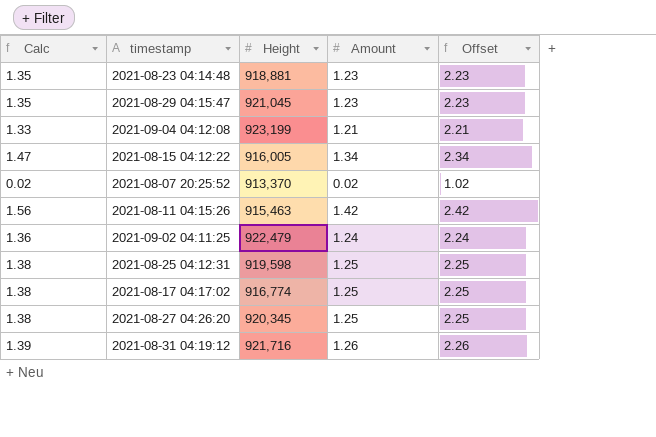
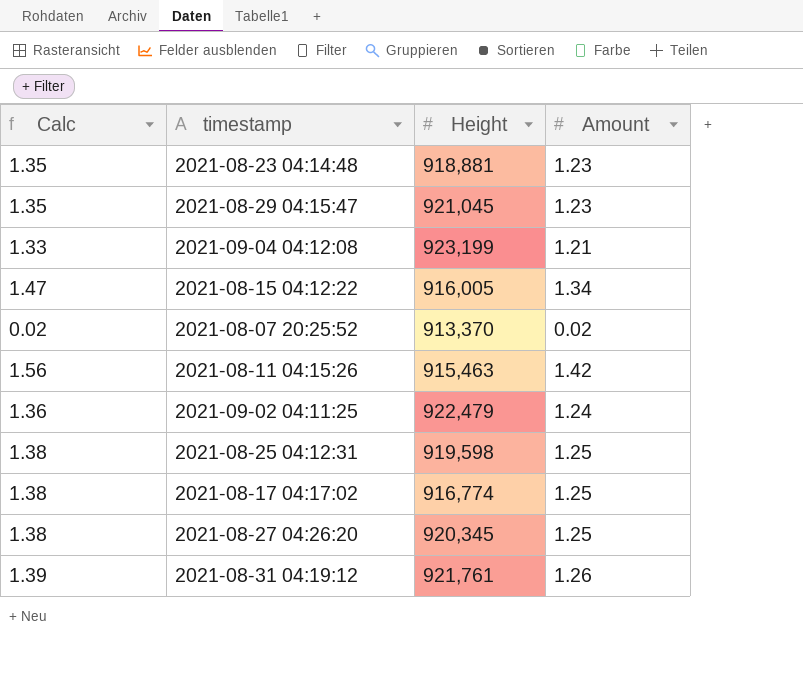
column Offset | formula: [Amount] + 1 -> none
2021-08-31 04:19:12 | Height: 921,716 -> 921,761

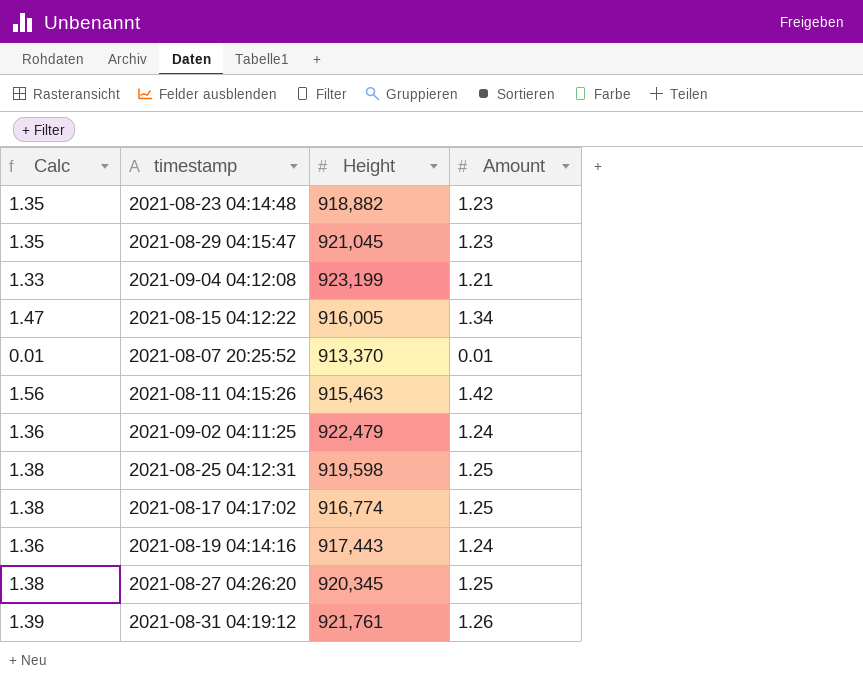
2021-08-23 04:14:48 | Height: 918,881 -> 918,882
2021-08-07 20:25:52 | Calc: 0.02 -> 0.01
2021-08-07 20:25:52 | Amount: 0.02 -> 0.01
row 2021-08-19 04:14:16: none -> 1.36 | 917,443 | 1.24

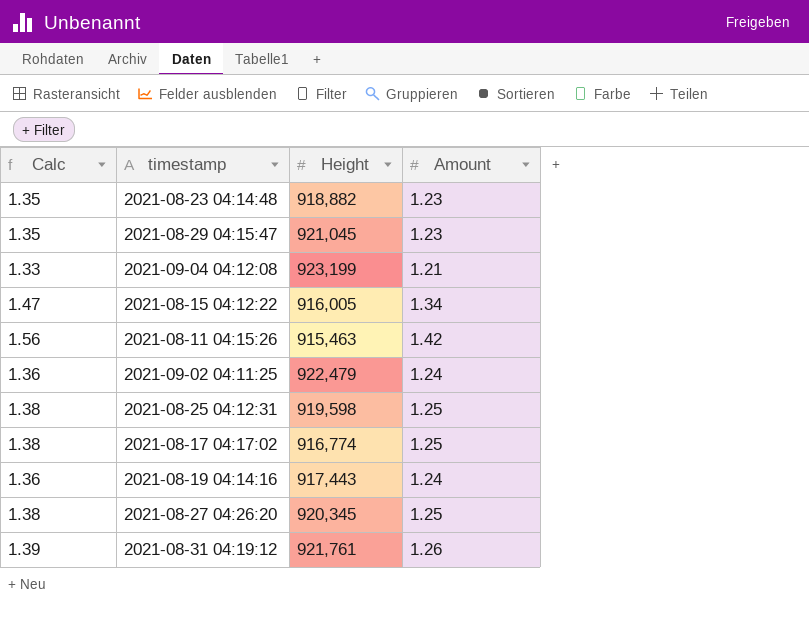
row 2021-08-07 20:25:52: 0.01 | 913,370 | 0.01 -> none

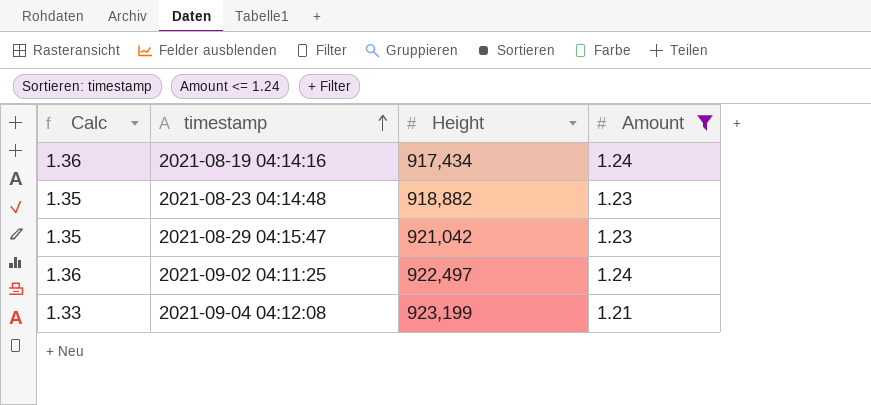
filter: none -> Amount <= 1.24
row order: none -> timestamp ascending
2021-08-19 04:14:16 | Height: 917,443 -> 917,434
2021-08-29 04:15:47 | Height: 921,045 -> 921,042
2021-09-02 04:11:25 | Height: 922,479 -> 922,497

